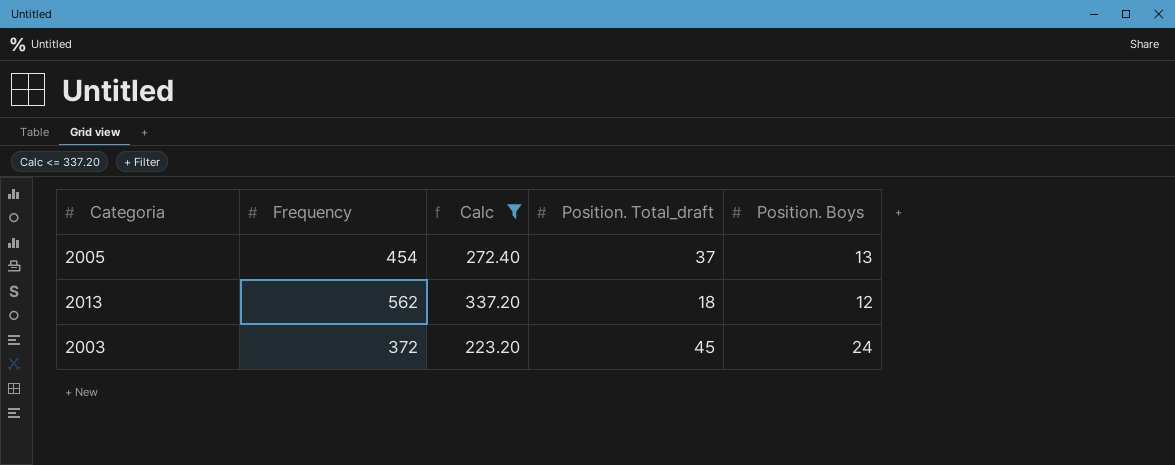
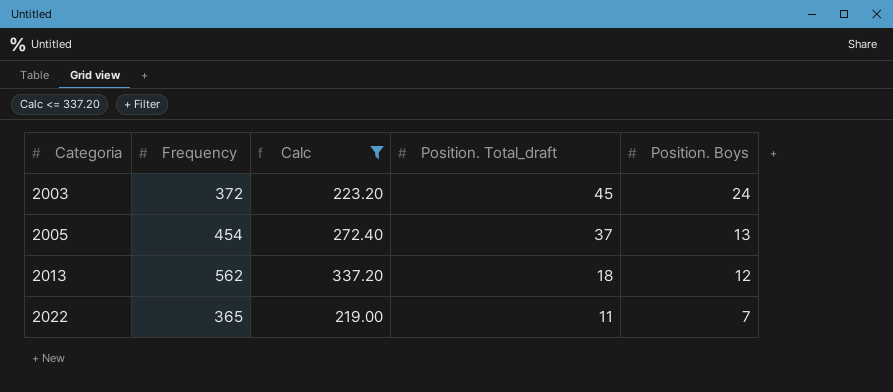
row order: none -> Categoria ascending
row 2022: none -> 365 | 219.00 | 11 | 7

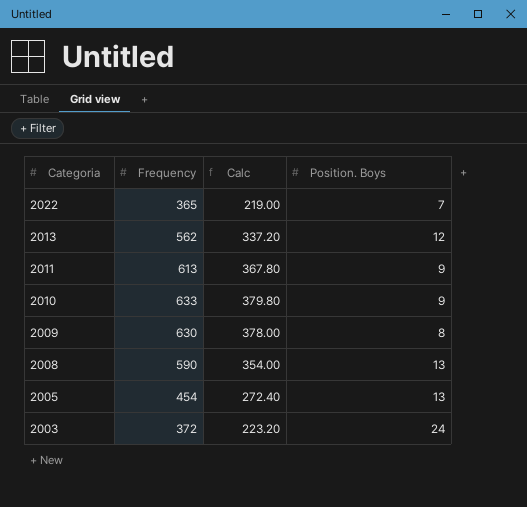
filter: Calc <= 337.20 -> none
row order: Categoria ascending -> Categoria descending
column Position. Total_draft | position: 4 -> none

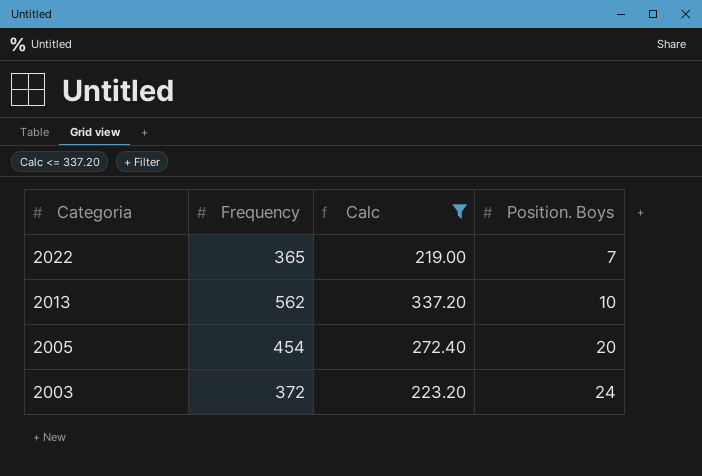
filter: none -> Calc <= 337.20
2013 | Position. Boys: 12 -> 10
2005 | Position. Boys: 13 -> 20

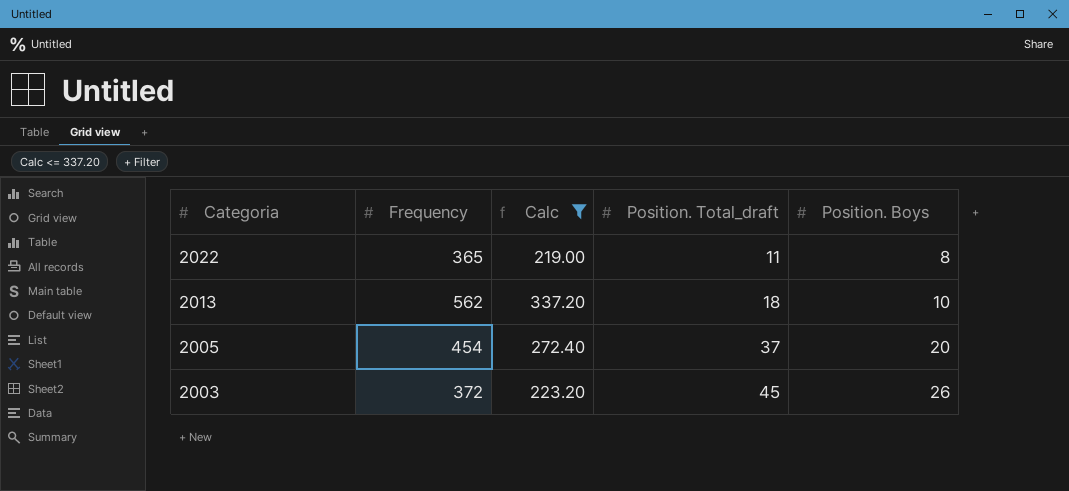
column Position. Total_draft | position: none -> 4
2022 | Position. Boys: 7 -> 8
2003 | Position. Boys: 24 -> 26

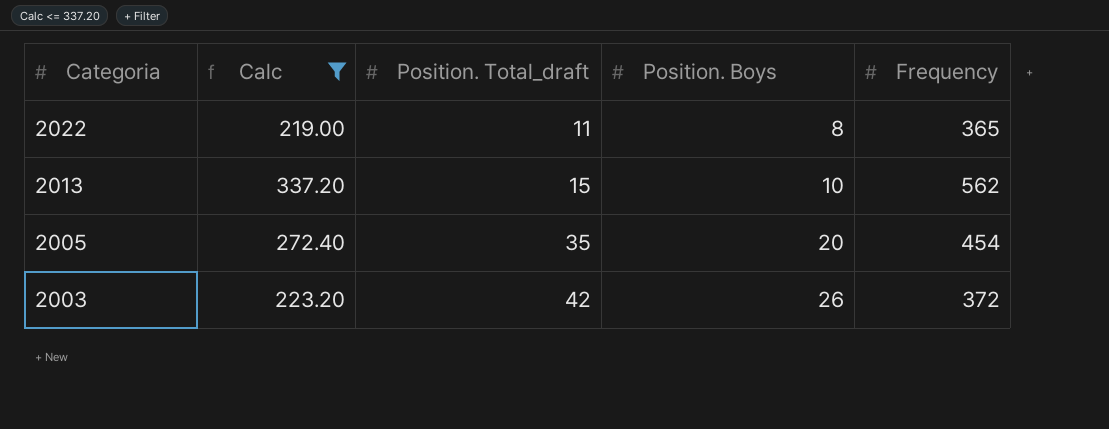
column Frequency | position: 2 -> 5
2013 | Position. Total_draft: 18 -> 15
2005 | Position. Total_draft: 37 -> 35
2003 | Position. Total_draft: 45 -> 42

